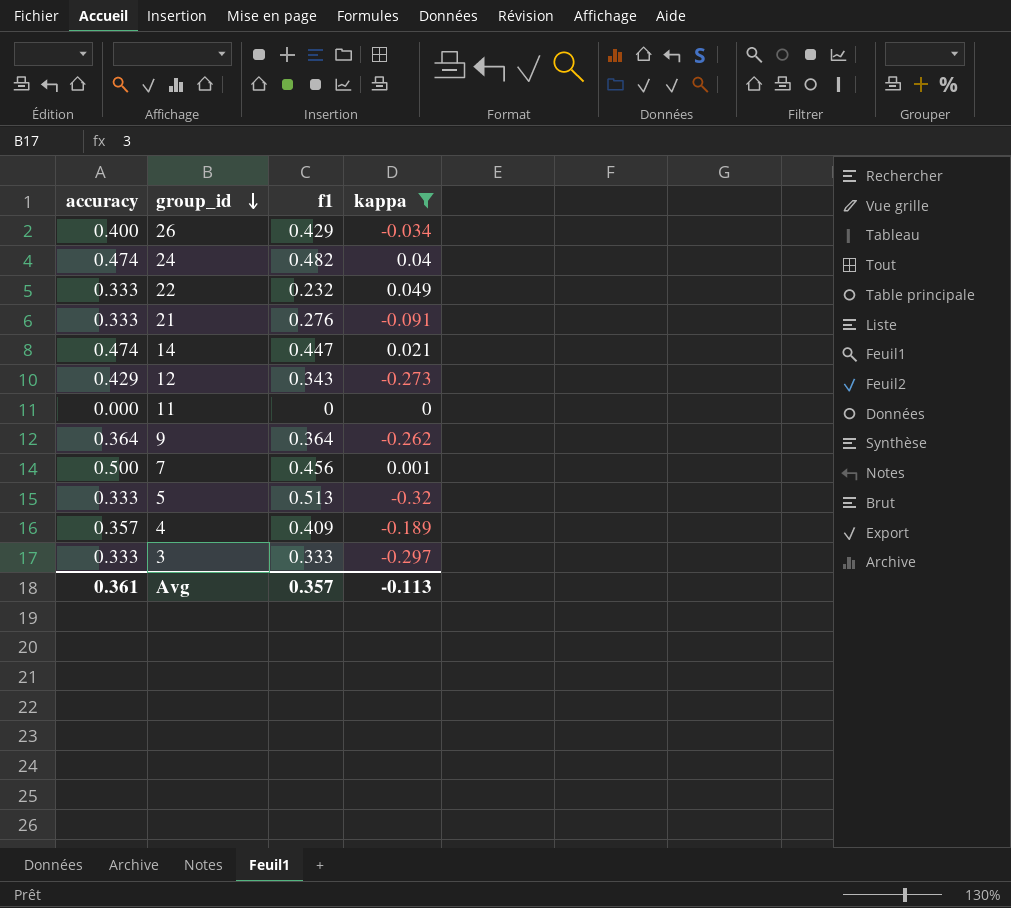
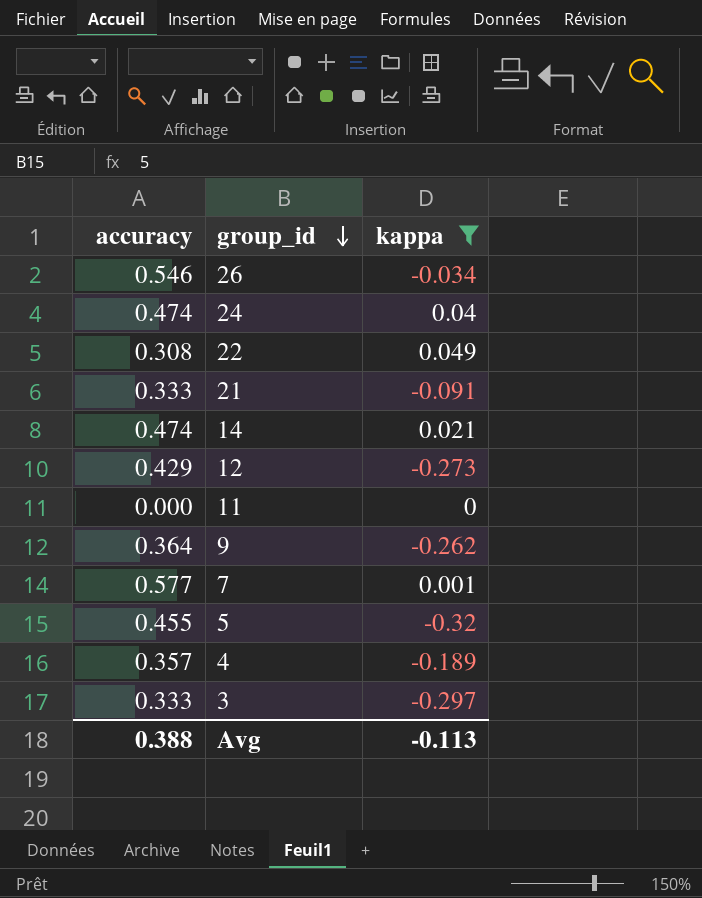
column f1 | position: 3 -> none
26 | accuracy: 0.400 -> 0.546
22 | accuracy: 0.333 -> 0.308
7 | accuracy: 0.500 -> 0.577
5 | accuracy: 0.333 -> 0.455
Avg | accuracy: 0.361 -> 0.388

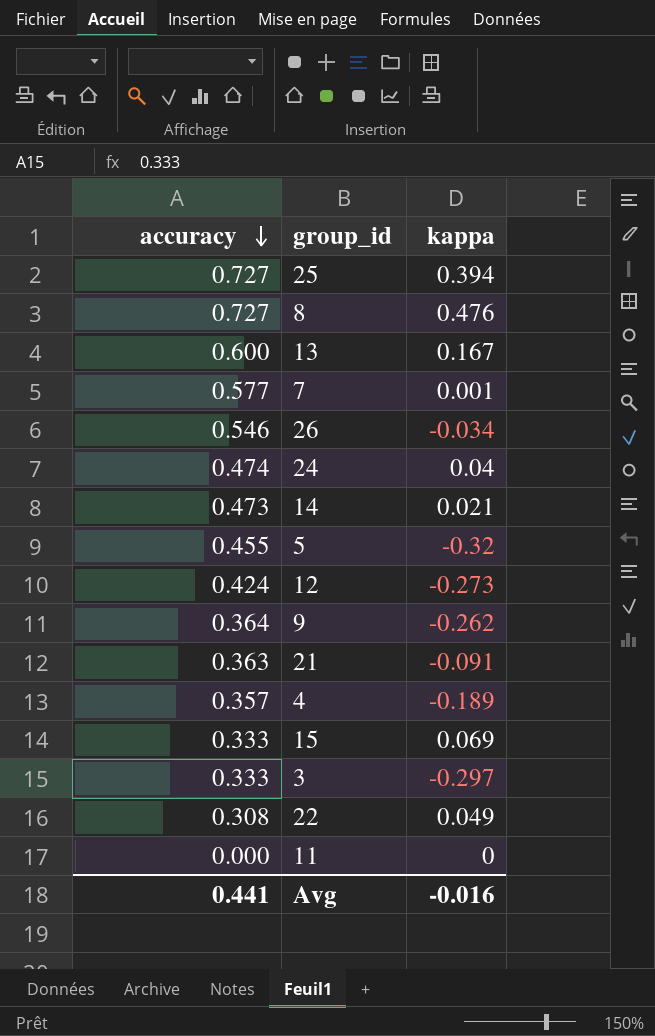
filter: kappa <= 0.049 -> none
row order: group_id descending -> accuracy descending
14 | accuracy: 0.474 -> 0.473
12 | accuracy: 0.429 -> 0.424
21 | accuracy: 0.333 -> 0.363
Avg | accuracy: 0.388 -> 0.441
Avg | kappa: -0.113 -> -0.016

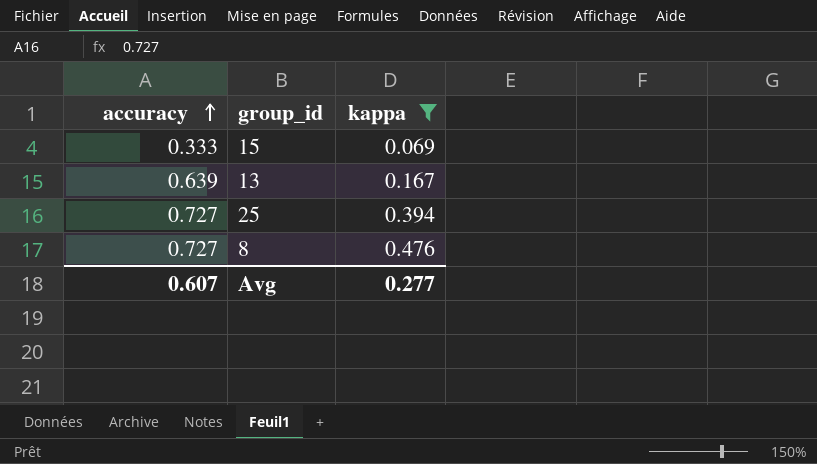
filter: none -> kappa >= 0.069
row order: accuracy descending -> accuracy ascending
13 | accuracy: 0.600 -> 0.639
Avg | accuracy: 0.441 -> 0.607
Avg | kappa: -0.016 -> 0.277

